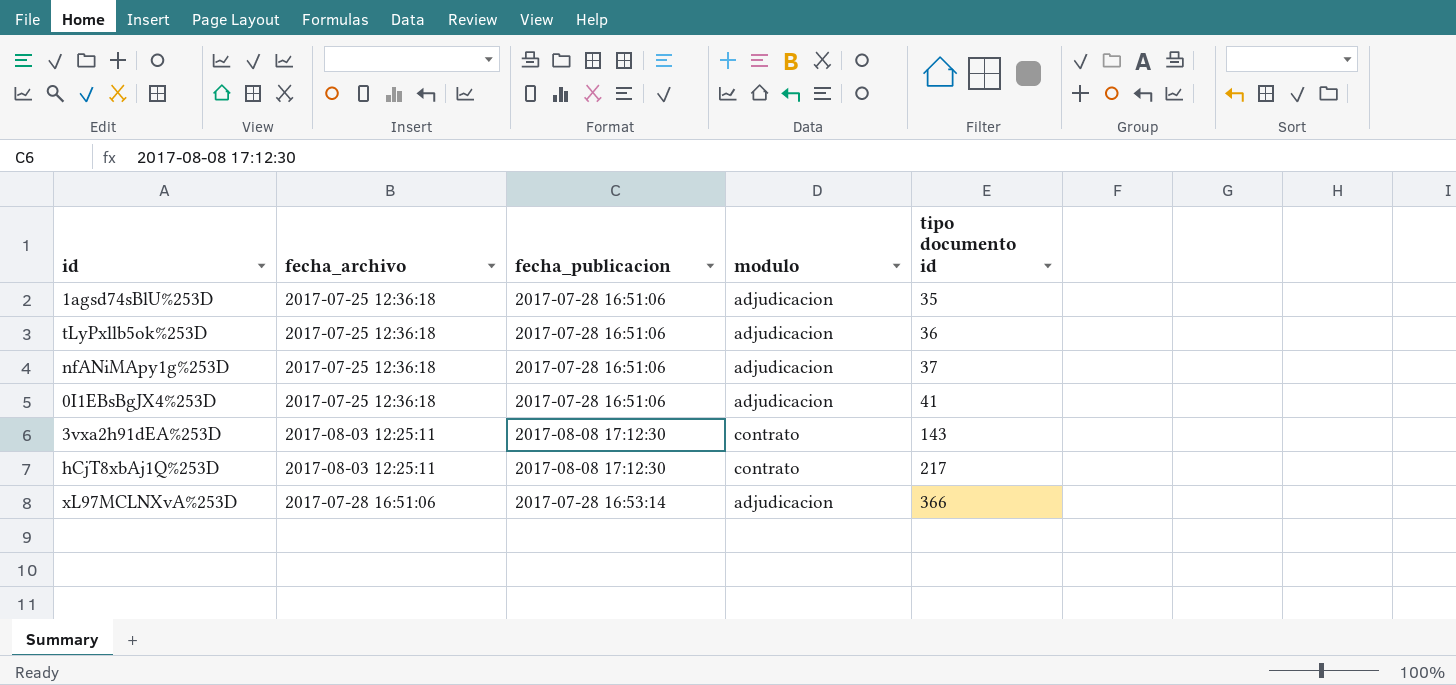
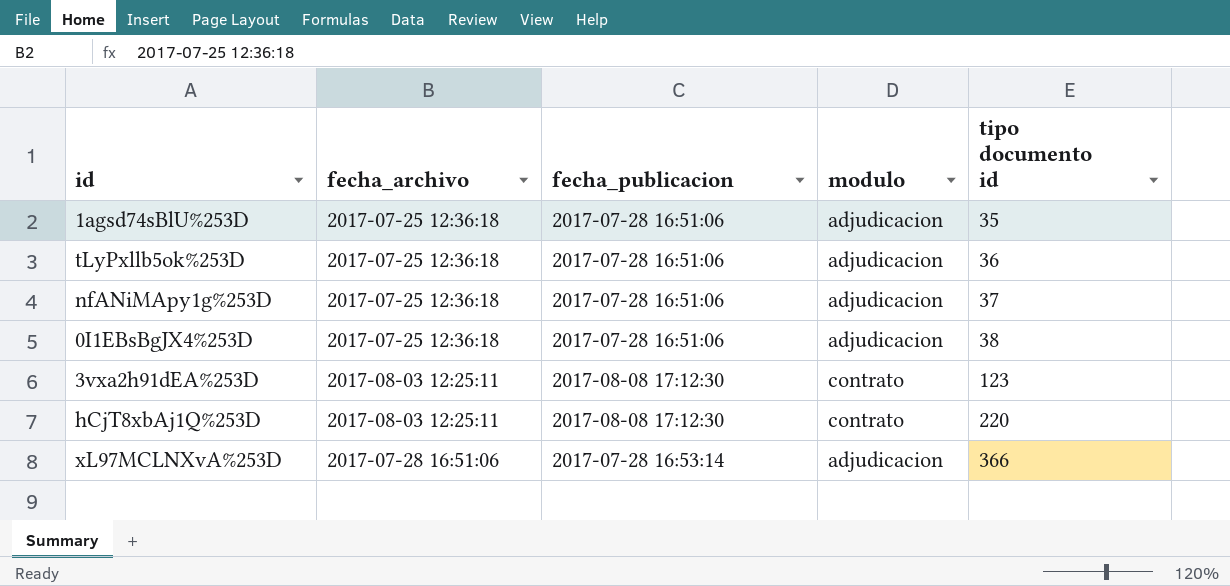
0I1EBsBgJX4%253D | tipo documento id: 41 -> 38
3vxa2h91dEA%253D | tipo documento id: 143 -> 123
hCjT8xbAj1Q%253D | tipo documento id: 217 -> 220

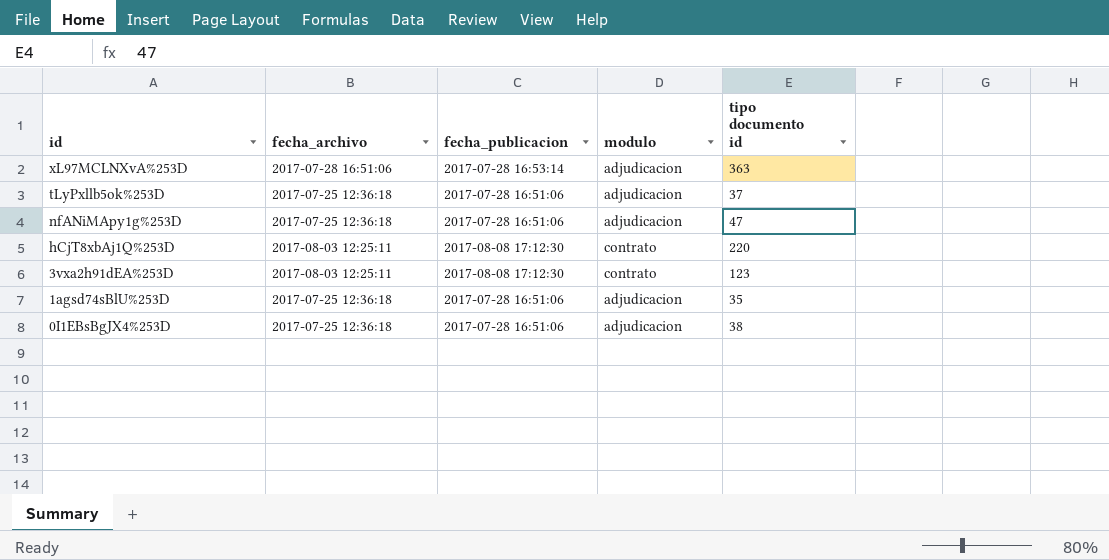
row order: tipo documento id ascending -> id descending
xL97MCLNXvA%253D | tipo documento id: 366 -> 363
tLyPxllb5ok%253D | tipo documento id: 36 -> 37
nfANiMApy1g%253D | tipo documento id: 37 -> 47

